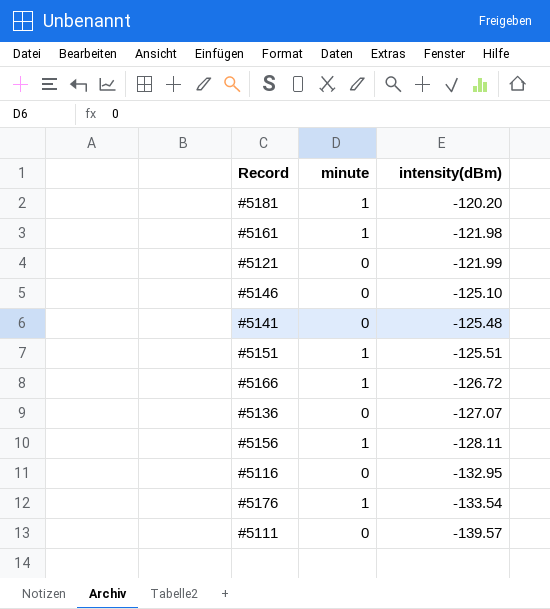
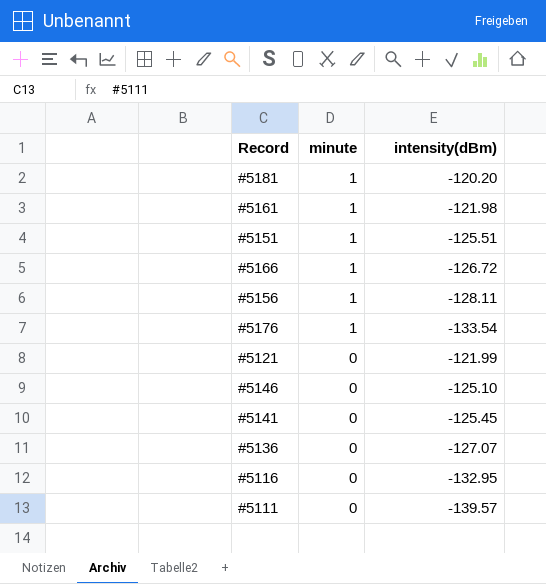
row order: intensity(dBm) descending -> minute descending
#5141 | intensity(dBm): -125.48 -> -125.45

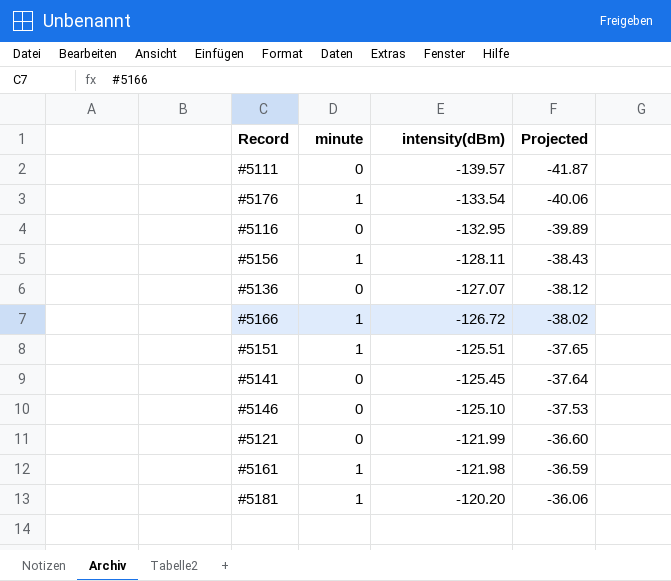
row order: minute descending -> intensity(dBm) ascending
column Projected | formula: none -> [intensity(dBm)] * 0.3

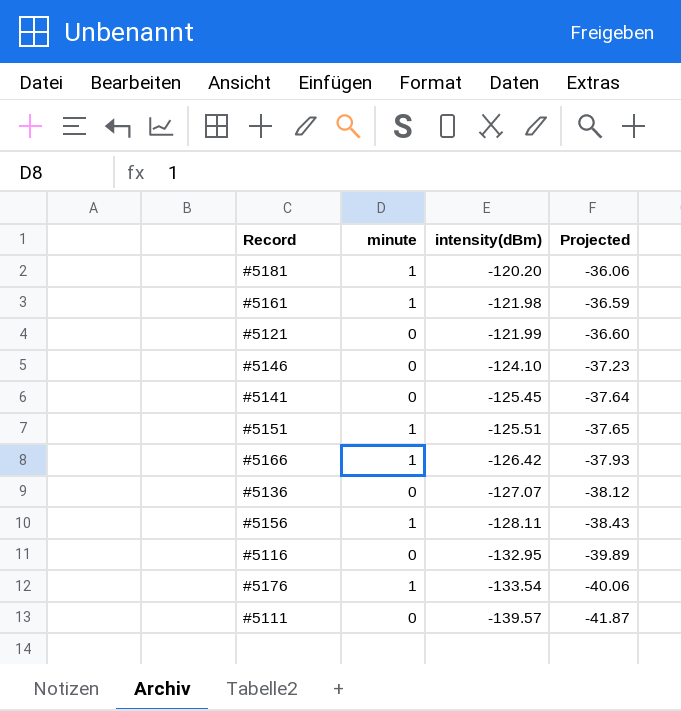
row order: intensity(dBm) ascending -> intensity(dBm) descending
#5146 | intensity(dBm): -125.10 -> -124.10
#5146 | Projected: -37.53 -> -37.23
#5166 | intensity(dBm): -126.72 -> -126.42
#5166 | Projected: -38.02 -> -37.93

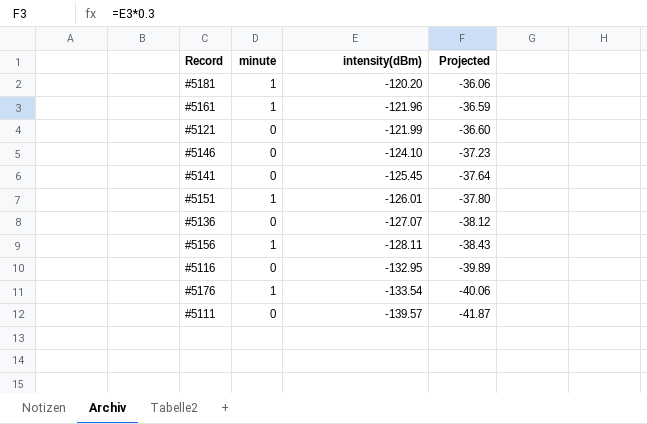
row #5166: 1 | -126.42 | -37.93 -> none
#5161 | intensity(dBm): -121.98 -> -121.96
#5151 | intensity(dBm): -125.51 -> -126.01
#5151 | Projected: -37.65 -> -37.80

